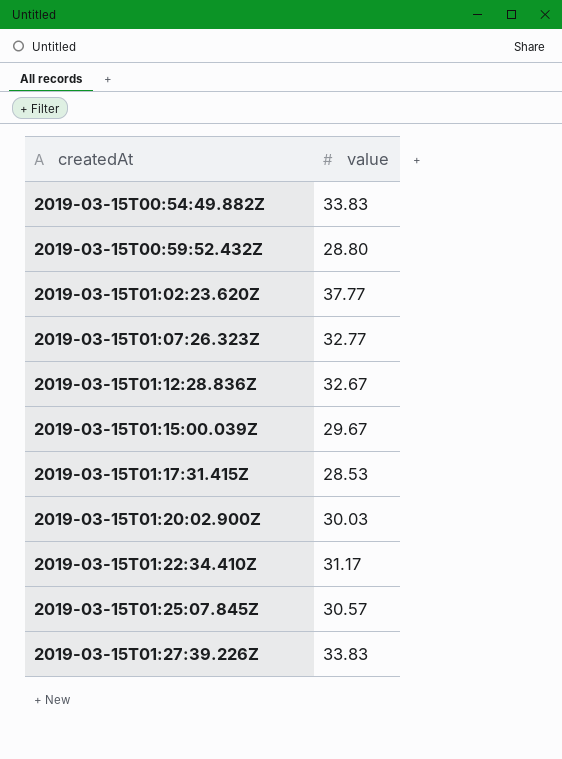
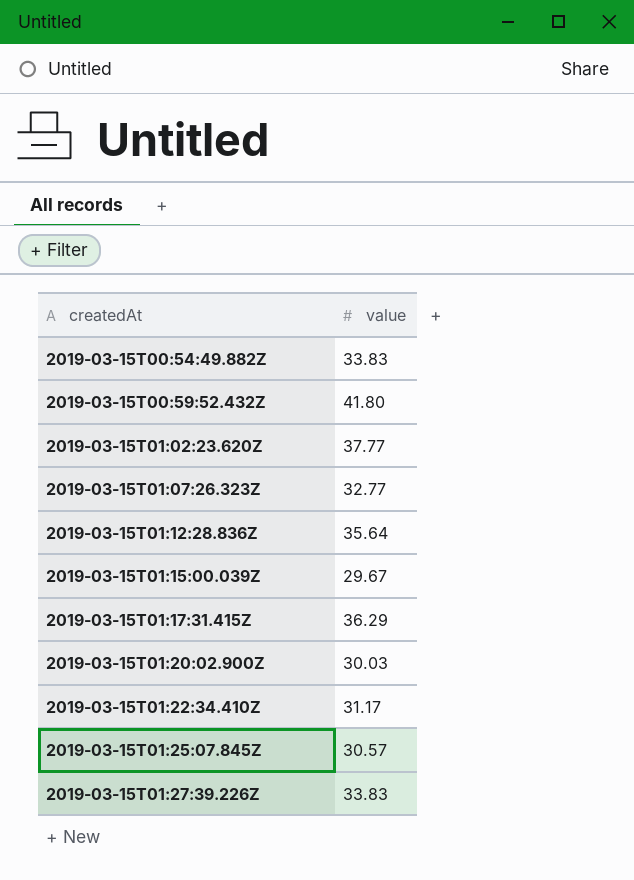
2019-03-15T00:59:52.432Z | value: 28.80 -> 41.80
2019-03-15T01:12:28.836Z | value: 32.67 -> 35.64
2019-03-15T01:17:31.415Z | value: 28.53 -> 36.29

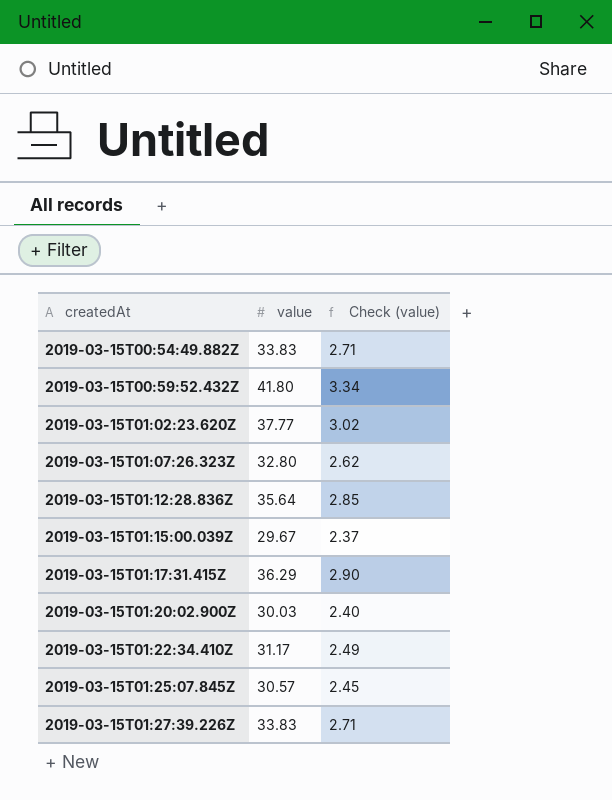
column Check (value) | formula: none -> [value] * 0.08
2019-03-15T01:07:26.323Z | value: 32.77 -> 32.80

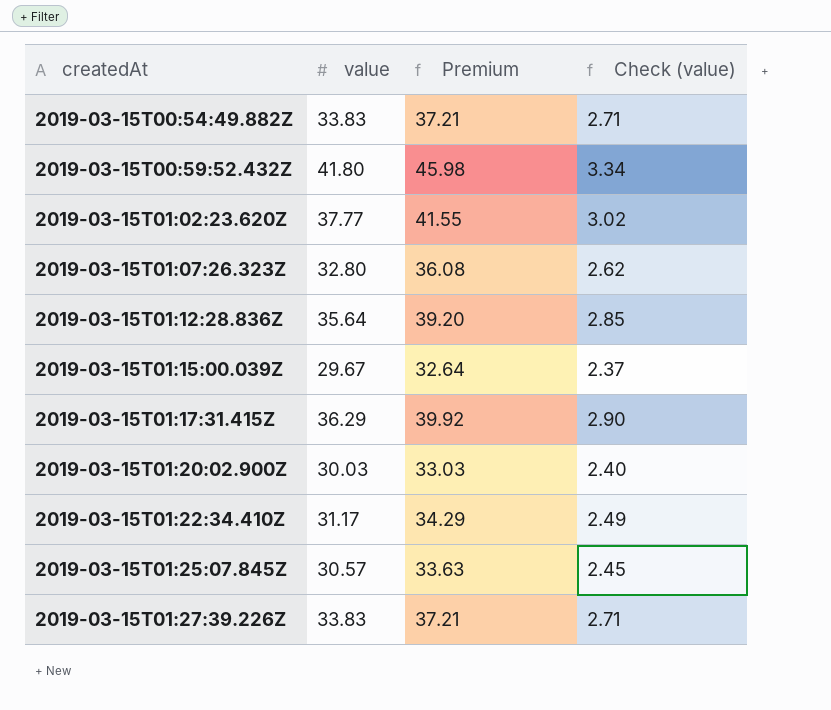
column Premium | formula: none -> [value] * 1.1

